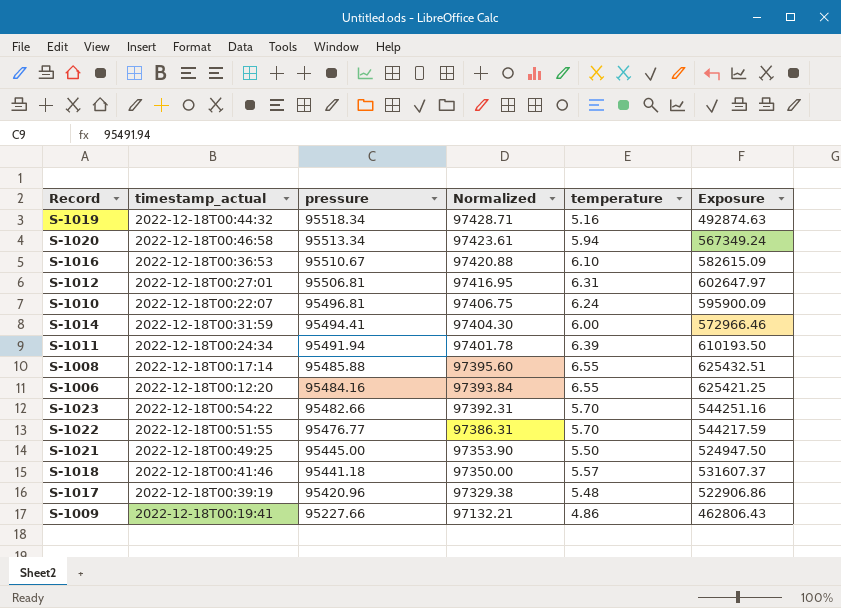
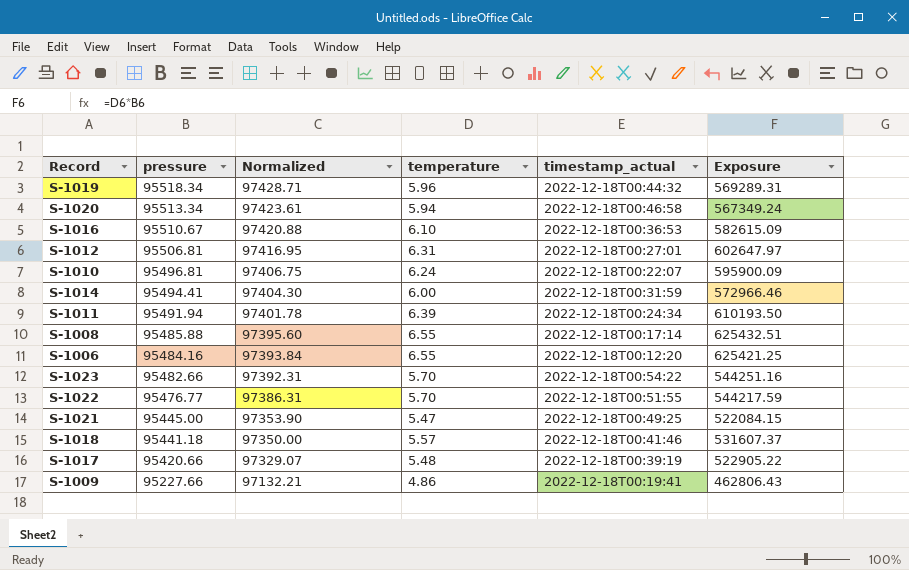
column timestamp_actual | position: 2 -> 5
S-1019 | temperature: 5.16 -> 5.96
S-1019 | Exposure: 492874.63 -> 569289.31
S-1021 | temperature: 5.50 -> 5.47
S-1021 | Exposure: 524947.50 -> 522084.15
S-1017 | pressure: 95420.96 -> 95420.66
S-1017 | Normalized: 97329.38 -> 97329.07
S-1017 | Exposure: 522906.86 -> 522905.22

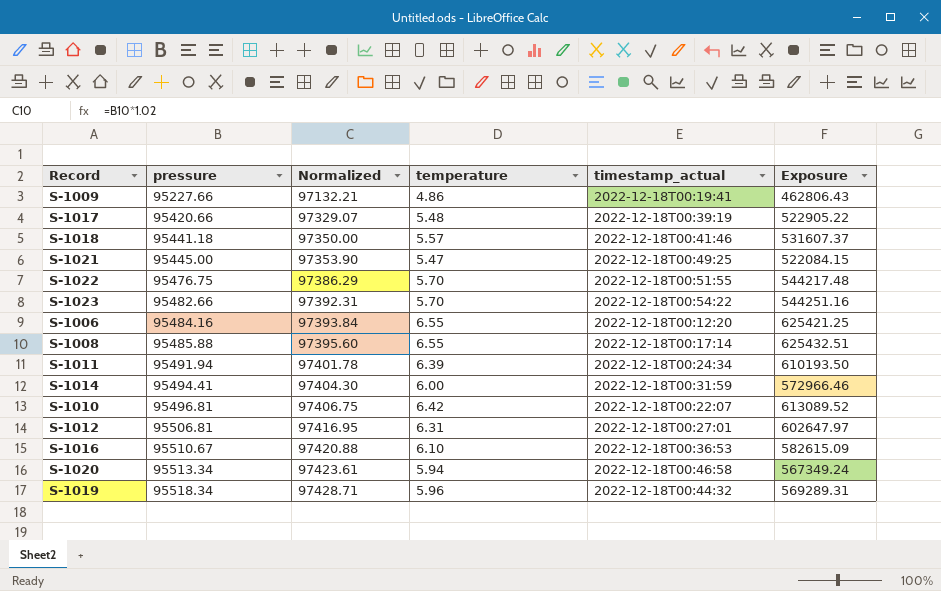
row order: pressure descending -> pressure ascending
S-1022 | pressure: 95476.77 -> 95476.75
S-1022 | Normalized: 97386.31 -> 97386.29
S-1022 | Exposure: 544217.59 -> 544217.48
S-1010 | temperature: 6.24 -> 6.42
S-1010 | Exposure: 595900.09 -> 613089.52

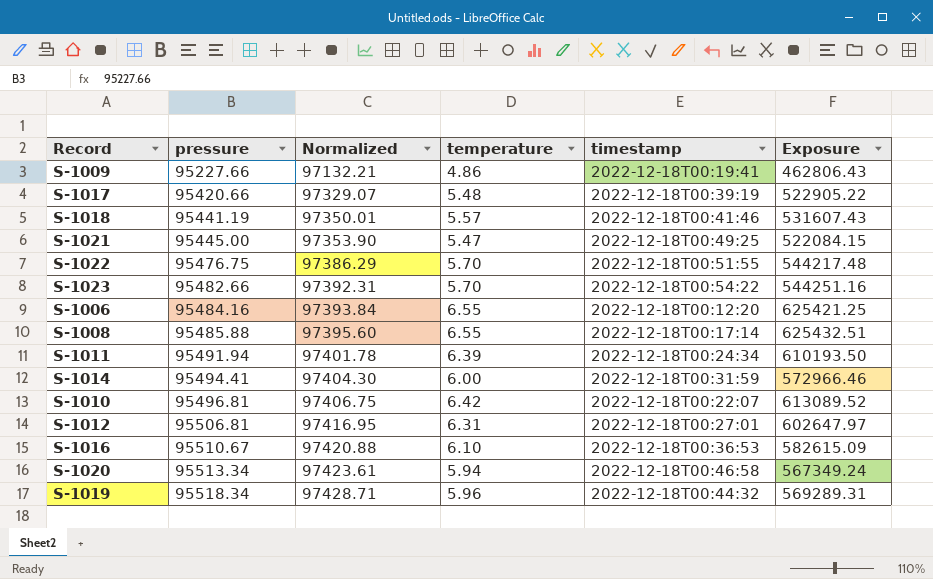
column name: timestamp_actual -> timestamp
S-1018 | pressure: 95441.18 -> 95441.19
S-1018 | Normalized: 97350.00 -> 97350.01
S-1018 | Exposure: 531607.37 -> 531607.43

